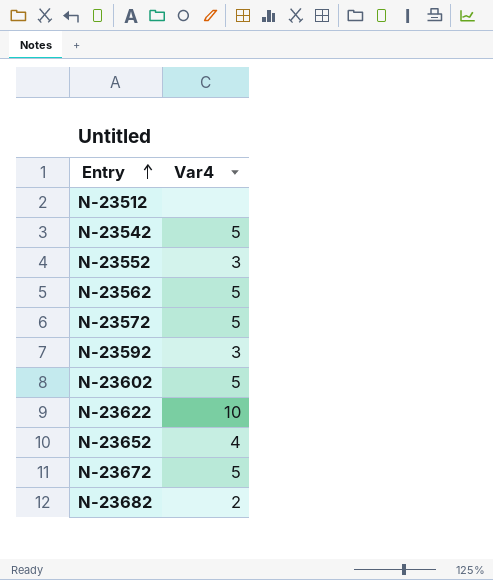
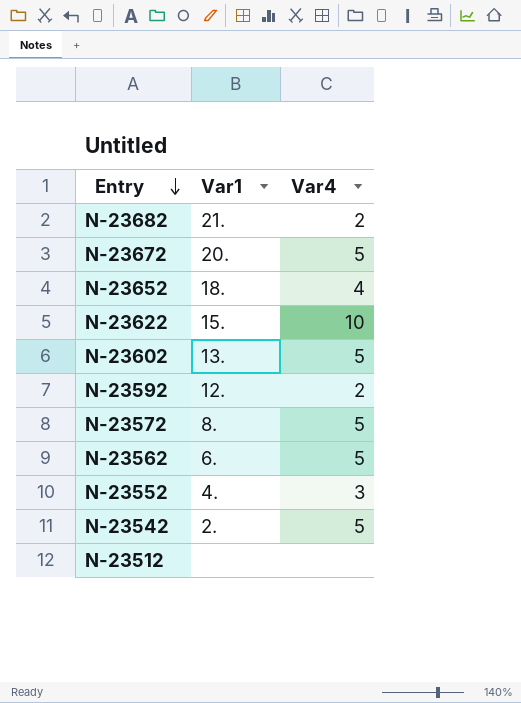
row order: Entry ascending -> Entry descending
column Var1 | position: none -> 2
N-23592 | Var4: 3 -> 2

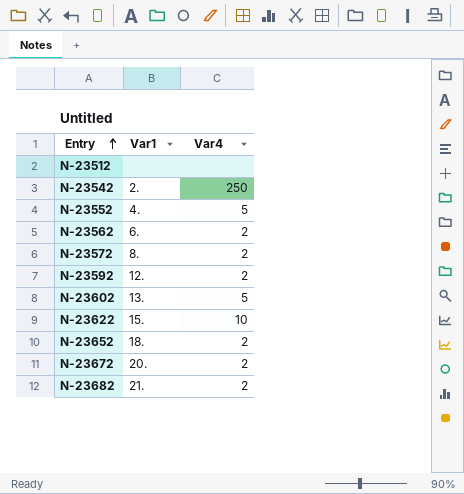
row order: Entry descending -> Entry ascending
N-23542 | Var4: 5 -> 250
N-23552 | Var4: 3 -> 5
N-23562 | Var4: 5 -> 2
N-23572 | Var4: 5 -> 2
N-23652 | Var4: 4 -> 2
N-23672 | Var4: 5 -> 2

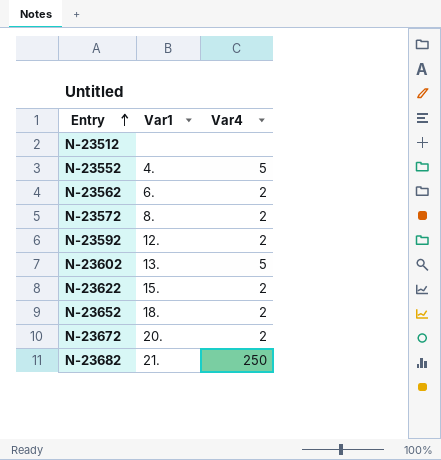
row N-23542: 2. | 250 -> none
N-23622 | Var4: 10 -> 2
N-23682 | Var4: 2 -> 250

